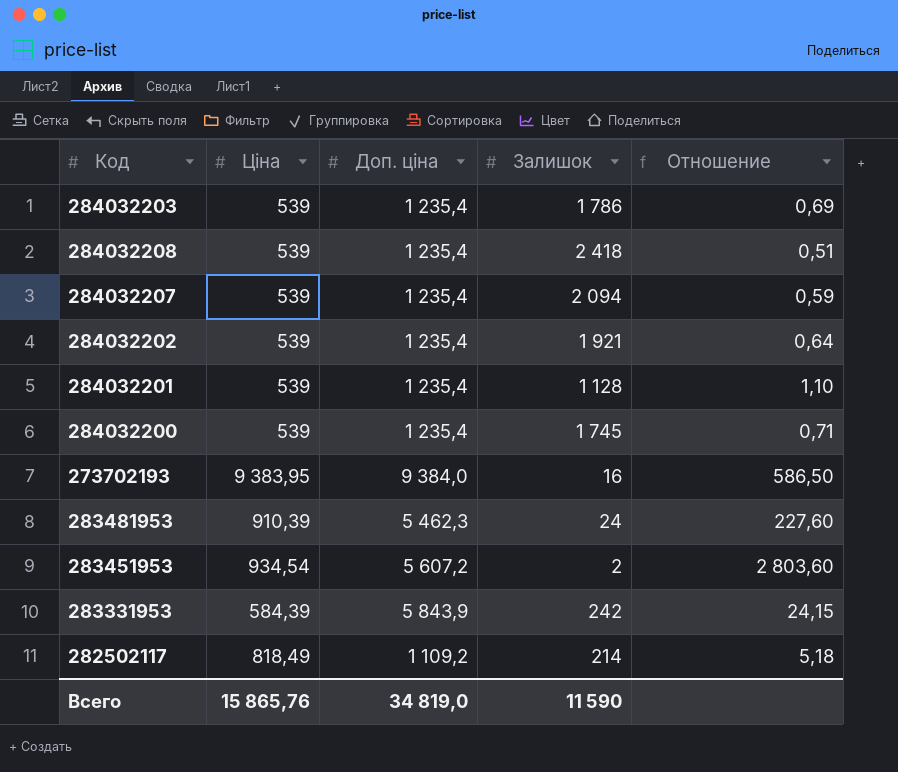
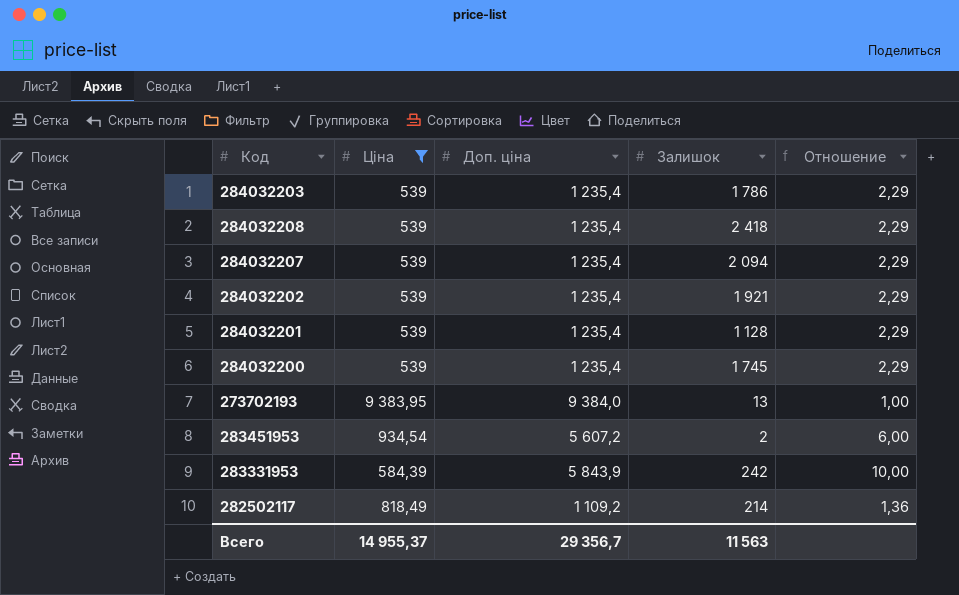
filter: none -> Ціна != 910,39
column Отношение | formula: [Доп. ціна] / [Залишок] -> [Доп. ціна] / [Ціна]
273702193 | Залишок: 16 -> 13
Всего | Ціна: 15 865,76 -> 14 955,37
Всего | Доп. ціна: 34 819,0 -> 29 356,7
Всего | Залишок: 11 590 -> 11 563

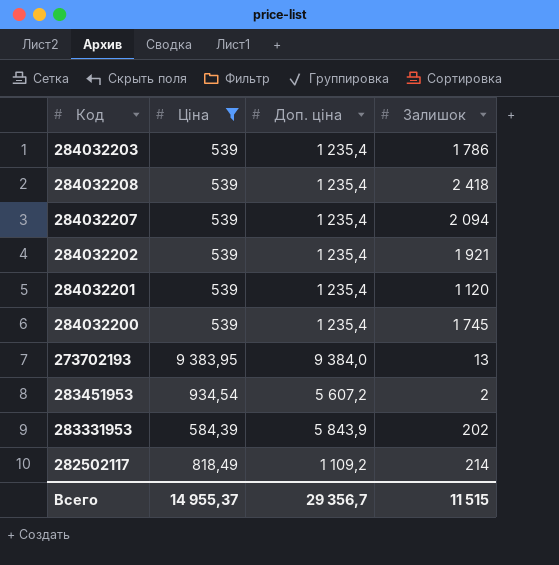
column Отношение | formula: [Доп. ціна] / [Ціна] -> none
284032201 | Залишок: 1 128 -> 1 120
283331953 | Залишок: 242 -> 202
Всего | Залишок: 11 563 -> 11 515

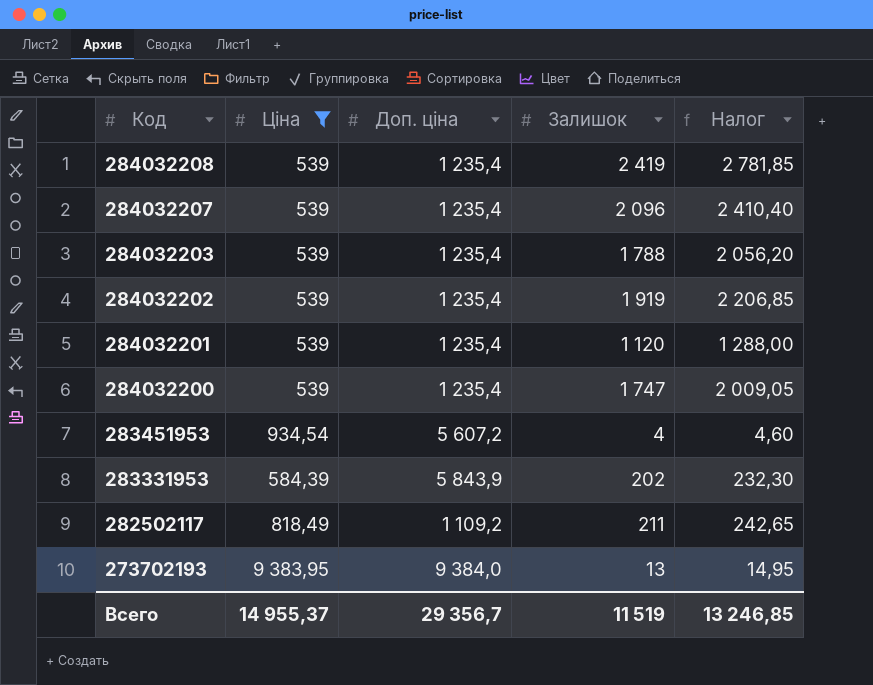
row order: none -> Код descending
column Налог | formula: none -> [Залишок] * 1,15
284032208 | Залишок: 2 418 -> 2 419
284032207 | Залишок: 2 094 -> 2 096
284032203 | Залишок: 1 786 -> 1 788
284032202 | Залишок: 1 921 -> 1 919
284032200 | Залишок: 1 745 -> 1 747
283451953 | Залишок: 2 -> 4
282502117 | Залишок: 214 -> 211
Всего | Залишок: 11 515 -> 11 519

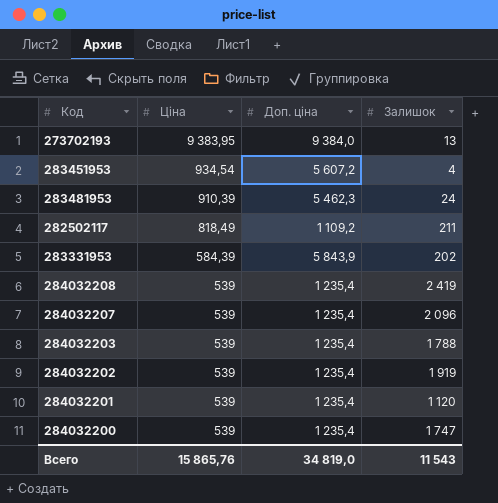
filter: Ціна != 910,39 -> none
row order: Код descending -> Ціна descending
column Налог | formula: [Залишок] * 1,15 -> none
Всего | Ціна: 14 955,37 -> 15 865,76
Всего | Доп. ціна: 29 356,7 -> 34 819,0
Всего | Залишок: 11 519 -> 11 543

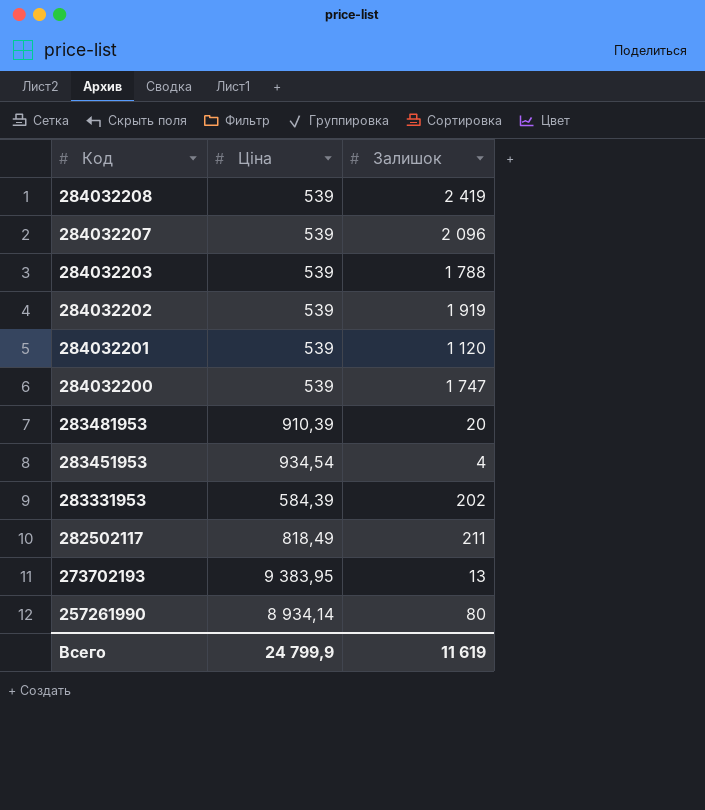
row order: Ціна descending -> Код descending
column Доп. ціна | position: 3 -> none
283481953 | Залишок: 24 -> 20
row 257261990: none -> 8 934,14 | 80
Всего | Ціна: 15 865,76 -> 24 799,9
Всего | Залишок: 11 543 -> 11 619

